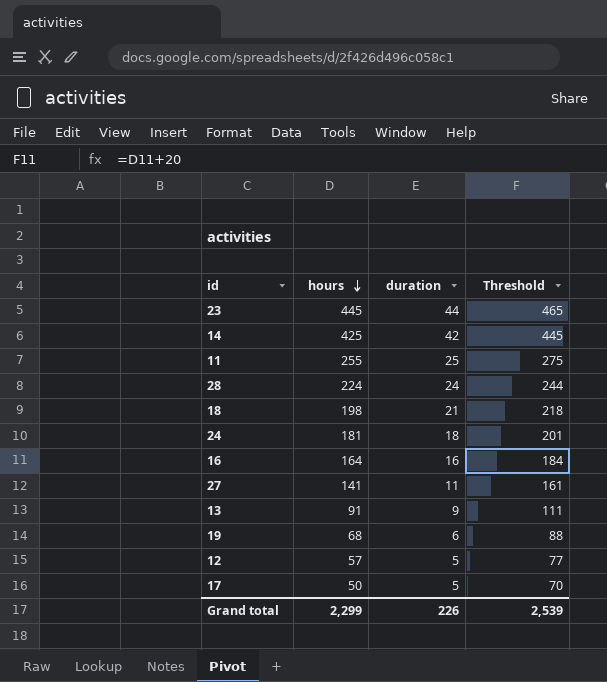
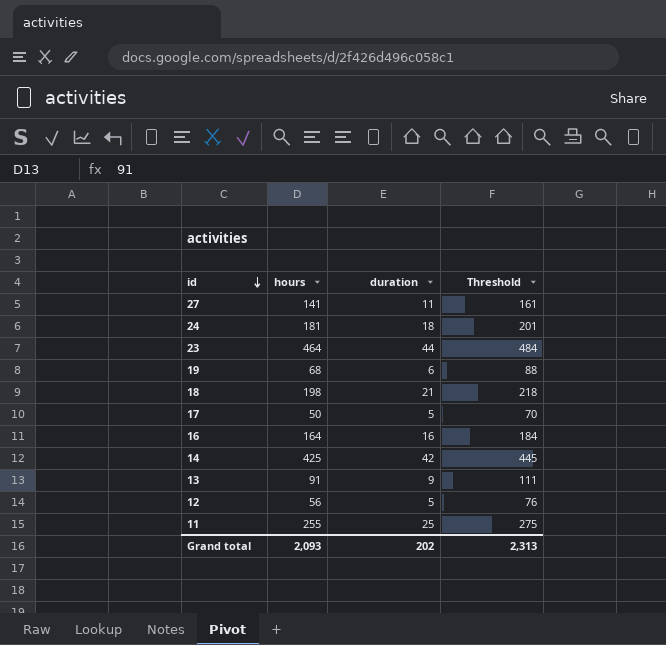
row order: hours descending -> id descending
row 28: 224 | 24 | 244 -> none
23 | hours: 445 -> 464
23 | Threshold: 465 -> 484
12 | hours: 57 -> 56
12 | Threshold: 77 -> 76
Grand total | hours: 2,299 -> 2,093
Grand total | duration: 226 -> 202
Grand total | Threshold: 2,539 -> 2,313

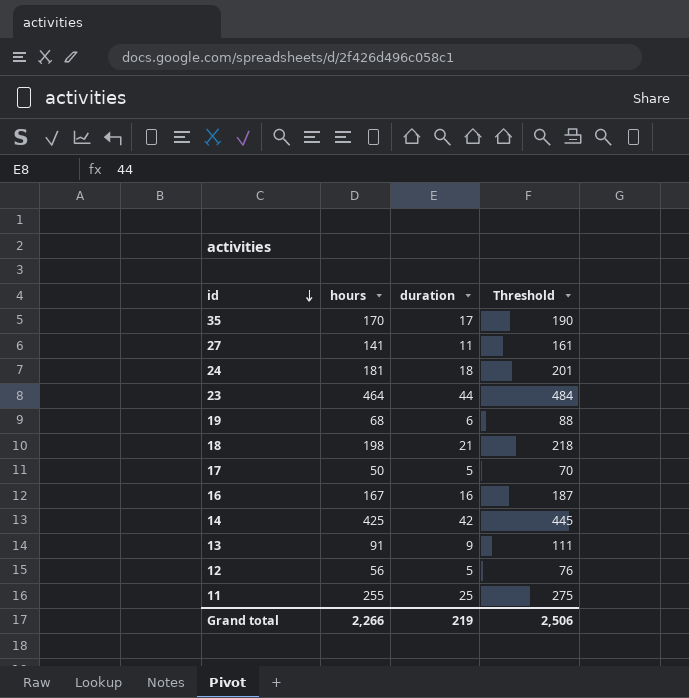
row 35: none -> 170 | 17 | 190
16 | hours: 164 -> 167
16 | Threshold: 184 -> 187
Grand total | hours: 2,093 -> 2,266
Grand total | duration: 202 -> 219
Grand total | Threshold: 2,313 -> 2,506

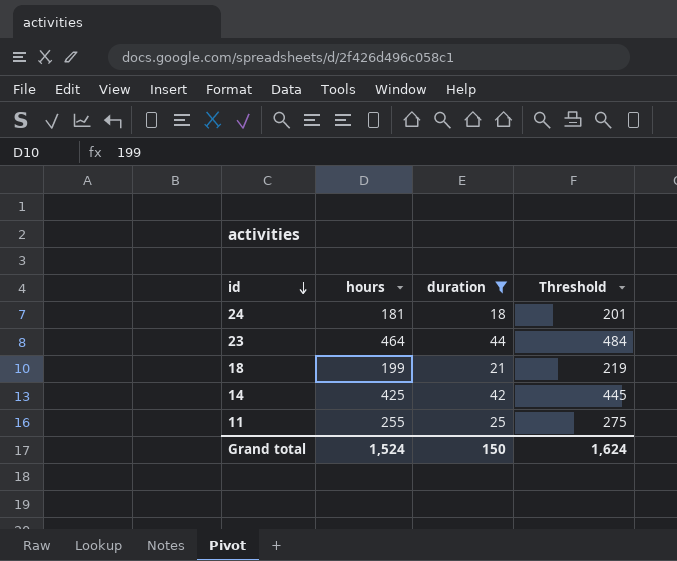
filter: none -> duration >= 18
18 | hours: 198 -> 199
18 | Threshold: 218 -> 219
Grand total | hours: 2,266 -> 1,524
Grand total | duration: 219 -> 150
Grand total | Threshold: 2,506 -> 1,624

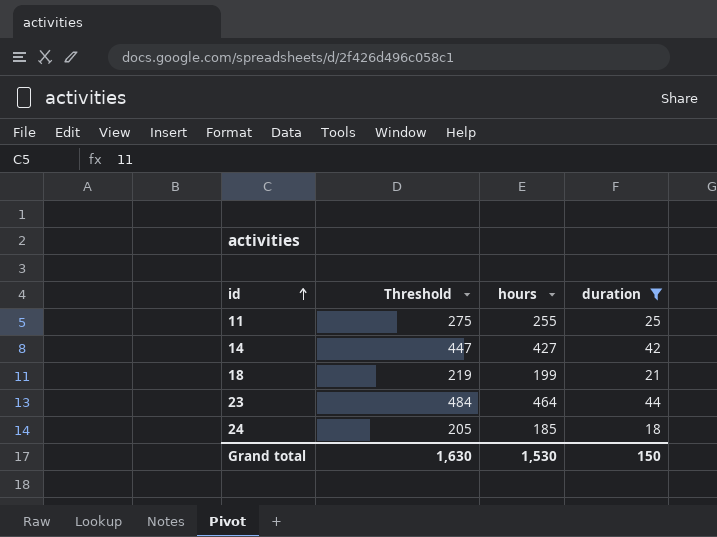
row order: id descending -> id ascending
column Threshold | position: 4 -> 2
14 | Threshold: 445 -> 447
14 | hours: 425 -> 427
24 | Threshold: 201 -> 205
24 | hours: 181 -> 185
Grand total | Threshold: 1,624 -> 1,630
Grand total | hours: 1,524 -> 1,530

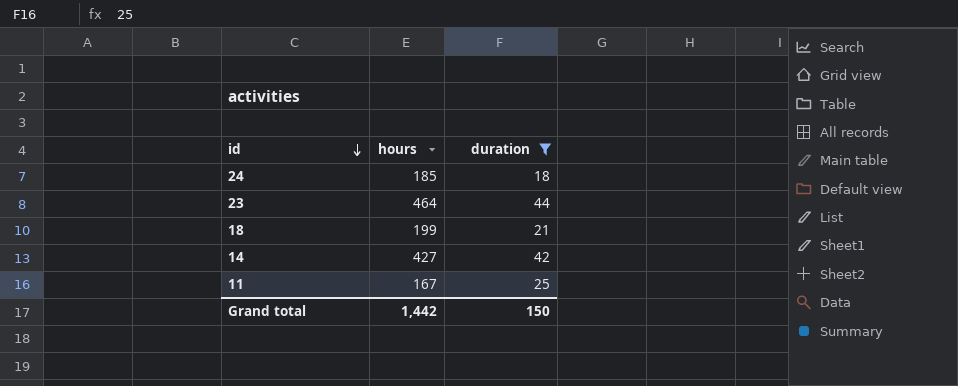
row order: id ascending -> id descending
column Threshold | formula: [hours] + 20 -> none
11 | hours: 255 -> 167
Grand total | hours: 1,530 -> 1,442

